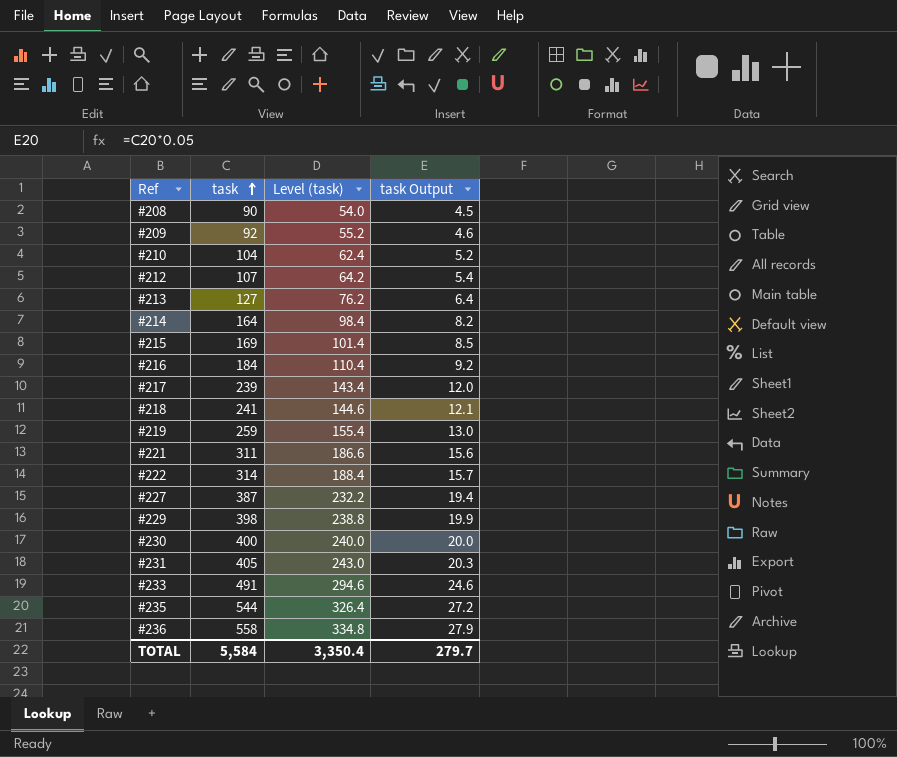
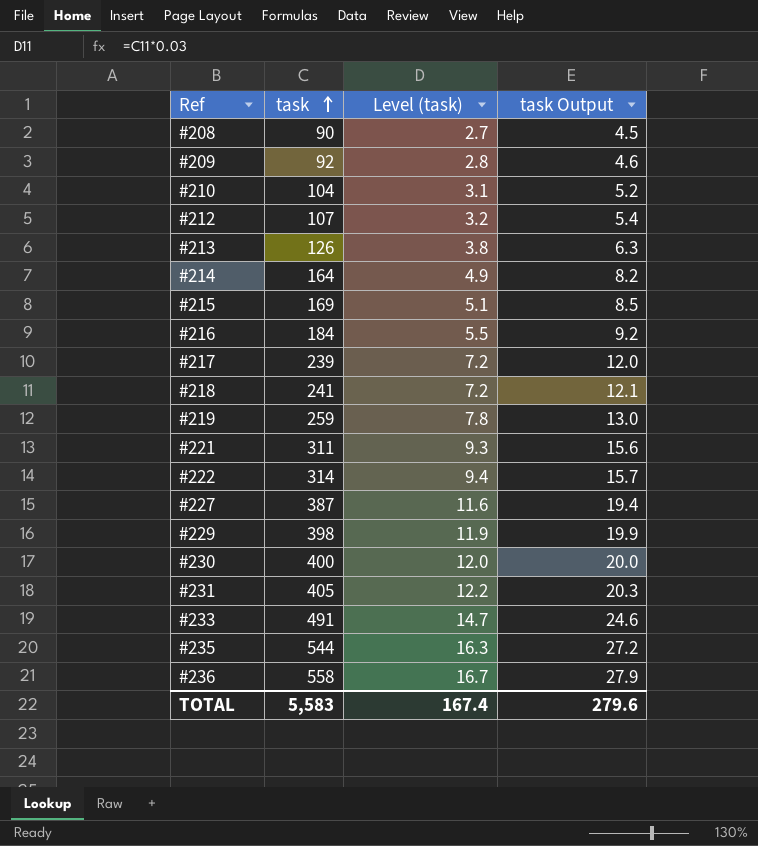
column Level (task) | formula: [task] * 0.6 -> [task] * 0.03
#213 | task: 127 -> 126
#213 | task Output: 6.4 -> 6.3
TOTAL | task: 5,584 -> 5,583
TOTAL | Level (task): 3,350.4 -> 167.4
TOTAL | task Output: 279.7 -> 279.6

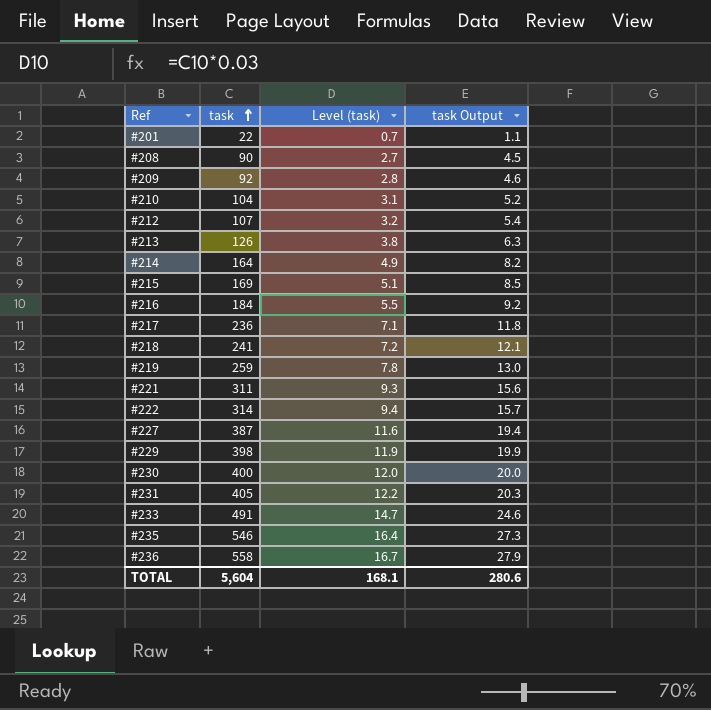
row #201: none -> 22 | 0.7 | 1.1
#217 | task: 239 -> 236
#217 | Level (task): 7.2 -> 7.1
#217 | task Output: 12.0 -> 11.8
#235 | task: 544 -> 546
#235 | Level (task): 16.3 -> 16.4
#235 | task Output: 27.2 -> 27.3
TOTAL | task: 5,583 -> 5,604
TOTAL | Level (task): 167.4 -> 168.1
TOTAL | task Output: 279.6 -> 280.6

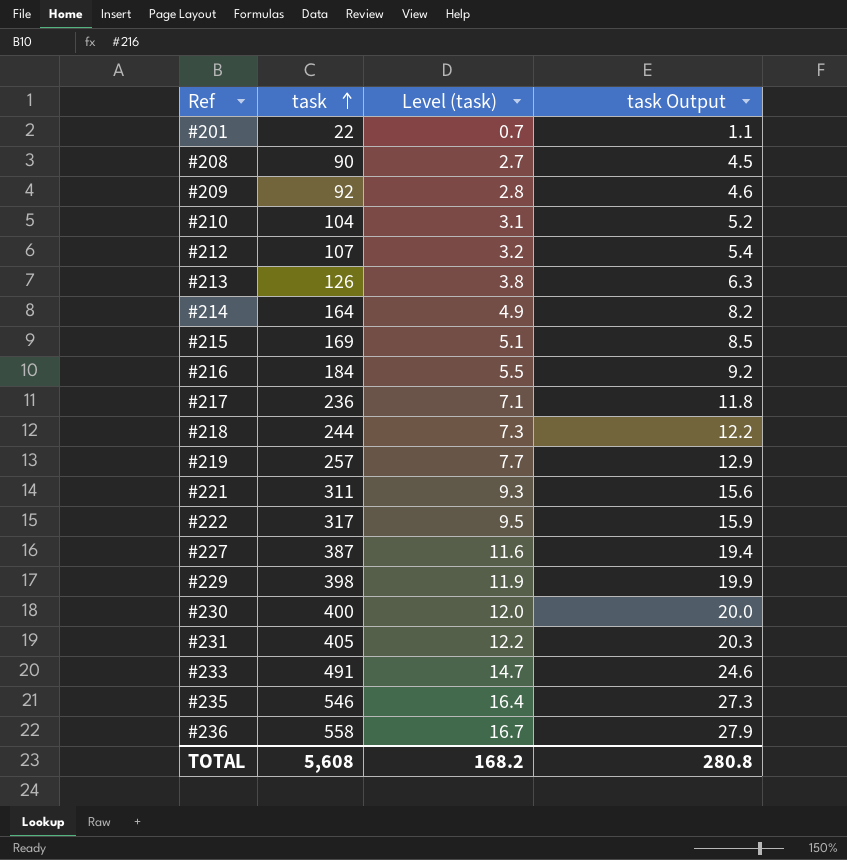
#218 | task: 241 -> 244
#218 | Level (task): 7.2 -> 7.3
#218 | task Output: 12.1 -> 12.2
#219 | task: 259 -> 257
#219 | Level (task): 7.8 -> 7.7
#219 | task Output: 13.0 -> 12.9
#222 | task: 314 -> 317
#222 | Level (task): 9.4 -> 9.5
#222 | task Output: 15.7 -> 15.9
TOTAL | task: 5,604 -> 5,608
TOTAL | Level (task): 168.1 -> 168.2
TOTAL | task Output: 280.6 -> 280.8

